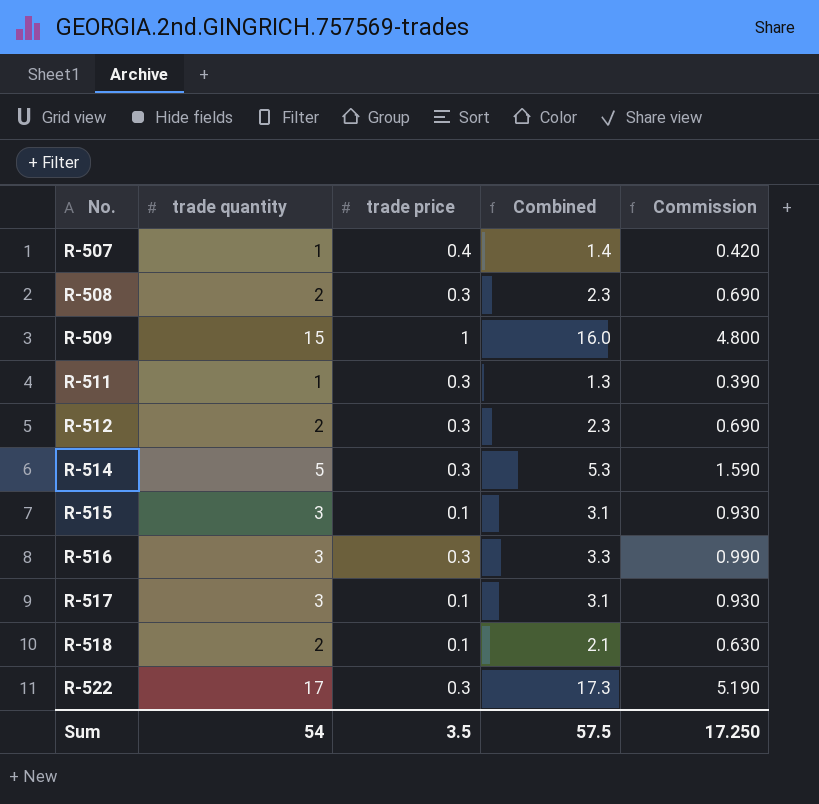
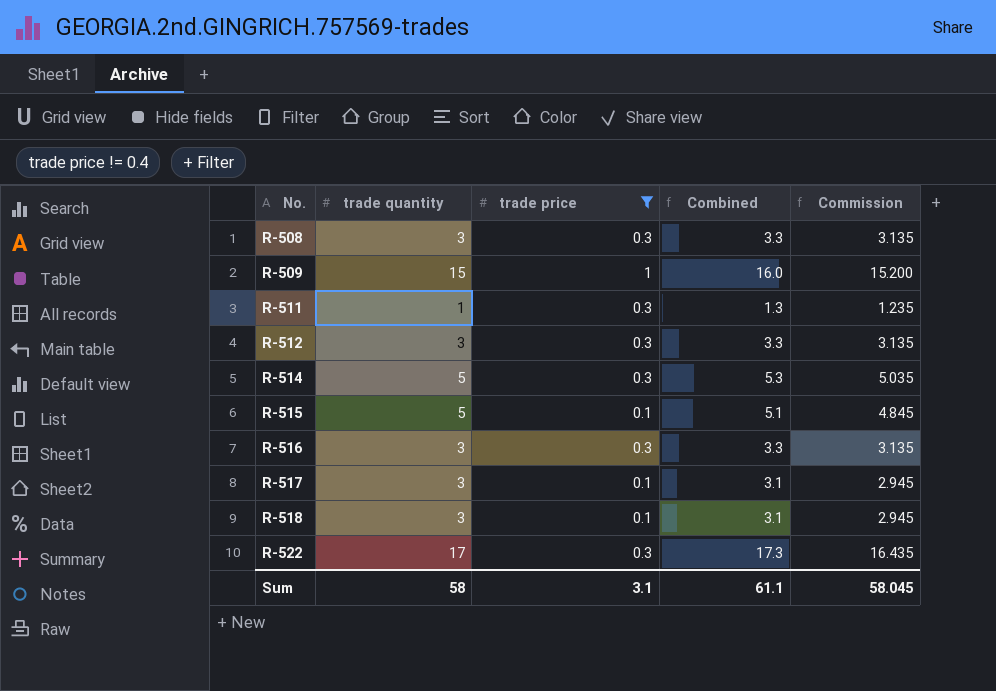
filter: none -> trade price != 0.4
column Commission | formula: [Combined] * 0.3 -> [Combined] * 0.95
R-508 | trade quantity: 2 -> 3
R-508 | Combined: 2.3 -> 3.3
R-512 | trade quantity: 2 -> 3
R-512 | Combined: 2.3 -> 3.3
R-515 | trade quantity: 3 -> 5
R-515 | Combined: 3.1 -> 5.1
R-518 | trade quantity: 2 -> 3
R-518 | Combined: 2.1 -> 3.1
Sum | trade quantity: 54 -> 58
Sum | trade price: 3.5 -> 3.1
Sum | Combined: 57.5 -> 61.1
Sum | Commission: 17.250 -> 58.045

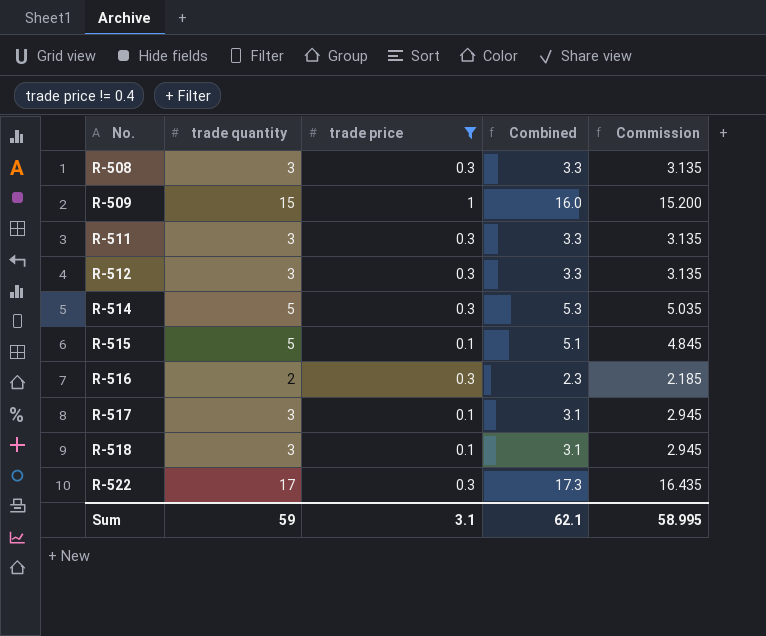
R-511 | trade quantity: 1 -> 3
R-511 | Combined: 1.3 -> 3.3
R-511 | Commission: 1.235 -> 3.135
R-516 | trade quantity: 3 -> 2
R-516 | Combined: 3.3 -> 2.3
R-516 | Commission: 3.135 -> 2.185
Sum | trade quantity: 58 -> 59
Sum | Combined: 61.1 -> 62.1
Sum | Commission: 58.045 -> 58.995

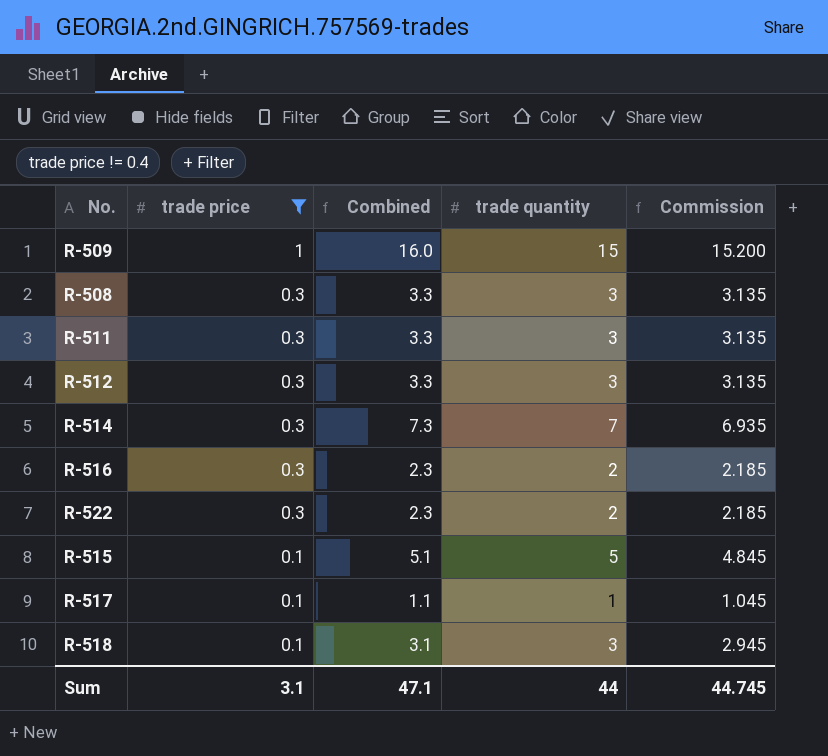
row order: No. ascending -> trade price descending
column trade quantity | position: 2 -> 4
R-514 | Combined: 5.3 -> 7.3
R-514 | trade quantity: 5 -> 7
R-514 | Commission: 5.035 -> 6.935
R-522 | Combined: 17.3 -> 2.3
R-522 | trade quantity: 17 -> 2
R-522 | Commission: 16.435 -> 2.185
R-517 | Combined: 3.1 -> 1.1
R-517 | trade quantity: 3 -> 1
R-517 | Commission: 2.945 -> 1.045
Sum | Combined: 62.1 -> 47.1
Sum | trade quantity: 59 -> 44
Sum | Commission: 58.995 -> 44.745

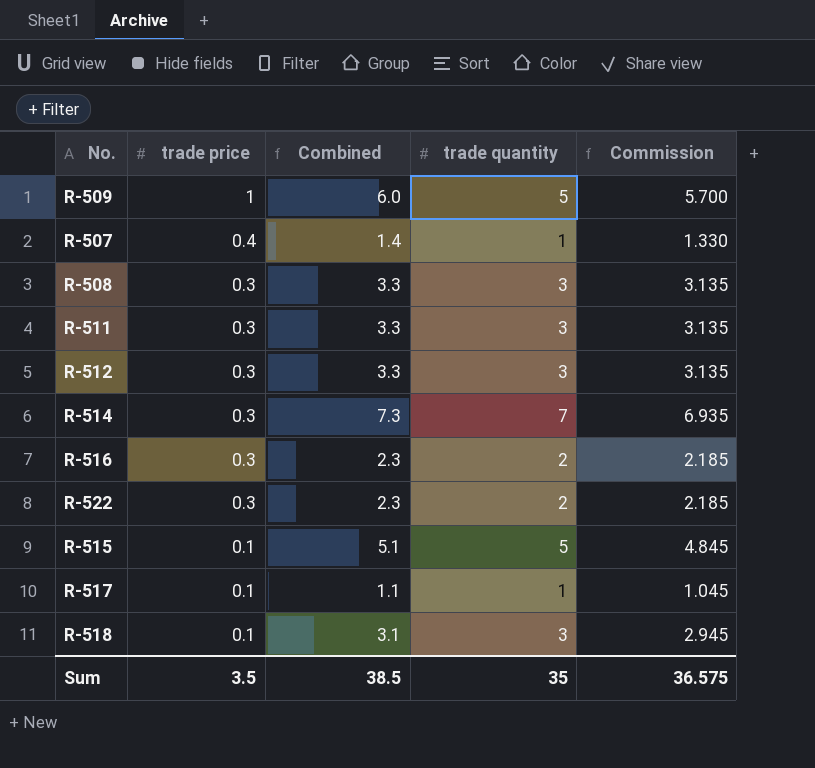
filter: trade price != 0.4 -> none
R-509 | Combined: 16.0 -> 6.0
R-509 | trade quantity: 15 -> 5
R-509 | Commission: 15.200 -> 5.700
Sum | trade price: 3.1 -> 3.5
Sum | Combined: 47.1 -> 38.5
Sum | trade quantity: 44 -> 35
Sum | Commission: 44.745 -> 36.575

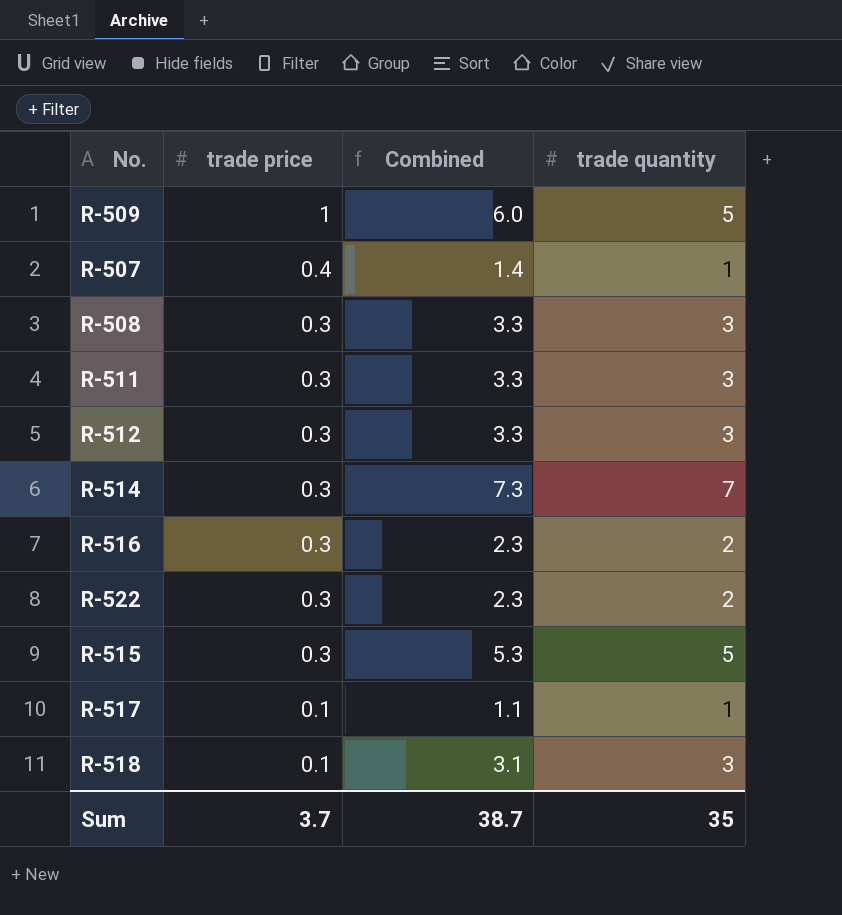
column Commission | formula: [Combined] * 0.95 -> none
R-515 | trade price: 0.1 -> 0.3
R-515 | Combined: 5.1 -> 5.3
Sum | trade price: 3.5 -> 3.7
Sum | Combined: 38.5 -> 38.7

